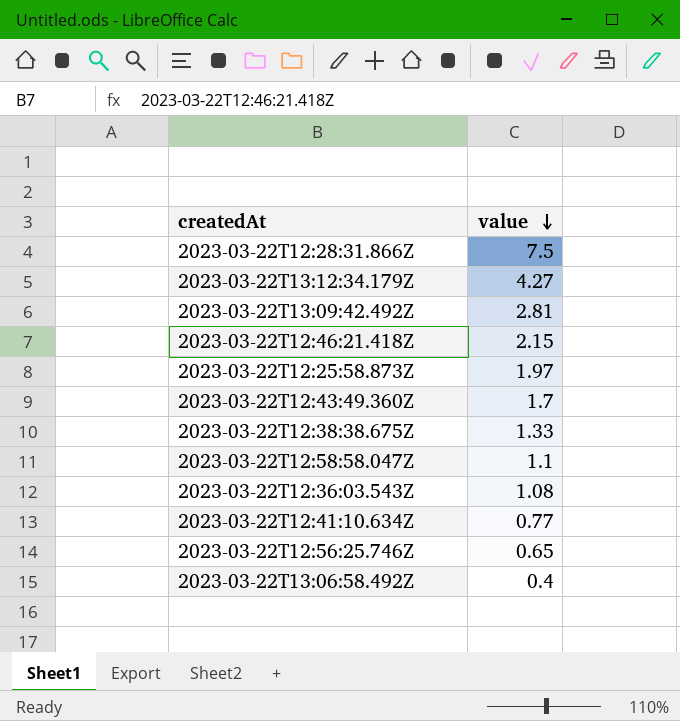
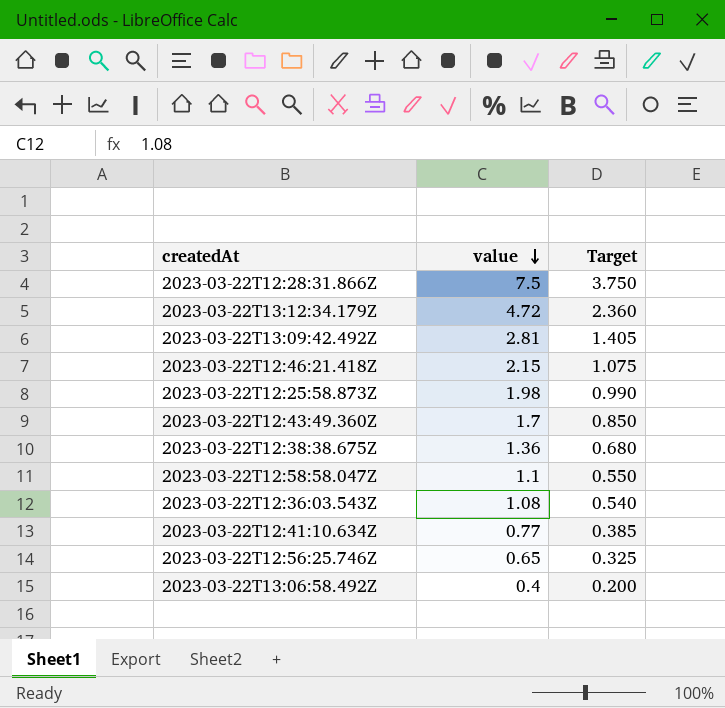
column Target | formula: none -> [value] * 0.5
2023-03-22T13:12:34.179Z | value: 4.27 -> 4.72
2023-03-22T12:25:58.873Z | value: 1.97 -> 1.98
2023-03-22T12:38:38.675Z | value: 1.33 -> 1.36

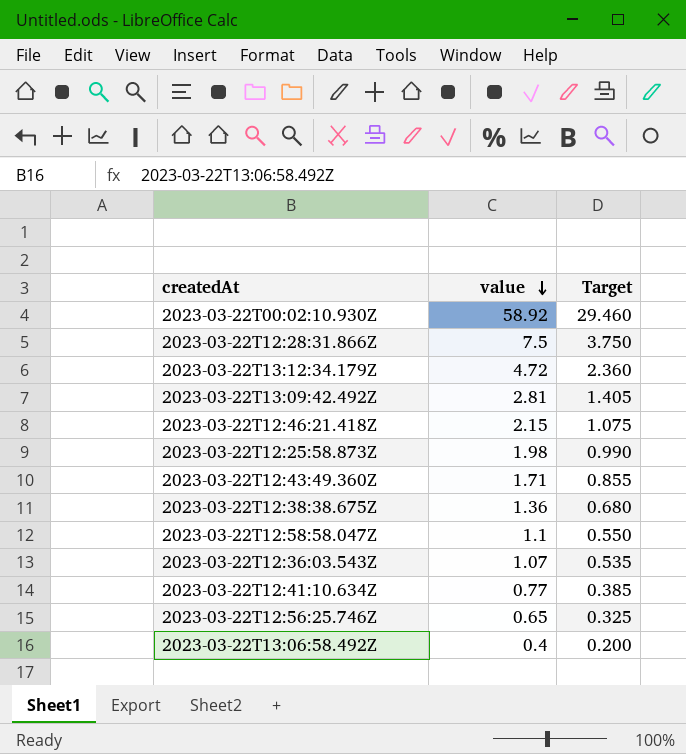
row 2023-03-22T00:02:10.930Z: none -> 58.92 | 29.460
2023-03-22T12:43:49.360Z | value: 1.7 -> 1.71
2023-03-22T12:43:49.360Z | Target: 0.850 -> 0.855
2023-03-22T12:36:03.543Z | value: 1.08 -> 1.07
2023-03-22T12:36:03.543Z | Target: 0.540 -> 0.535

